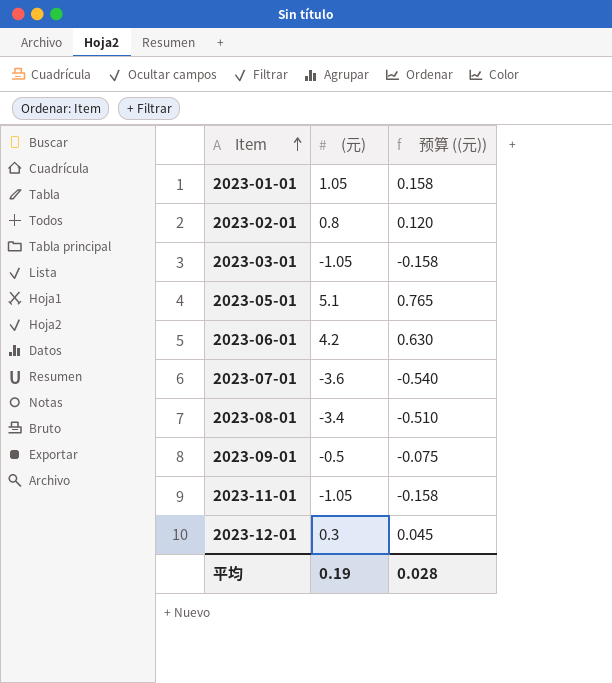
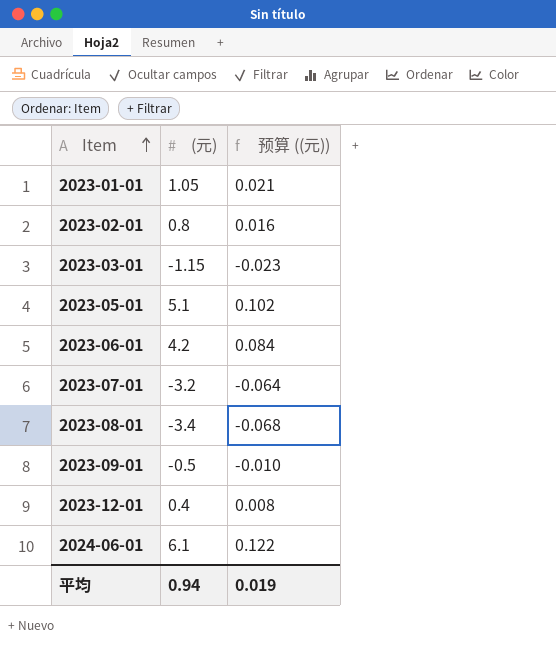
column 预算 ((元)) | formula: [(元)] * 0.15 -> [(元)] * 0.02
row 2023-11-01: -1.05 | -0.158 -> none
2023-03-01 | (元): -1.05 -> -1.15
2023-07-01 | (元): -3.6 -> -3.2
2023-12-01 | (元): 0.3 -> 0.4
row 2024-06-01: none -> 6.1 | 0.122
平均 | (元): 0.19 -> 0.94
平均 | 预算 ((元)): 0.028 -> 0.019

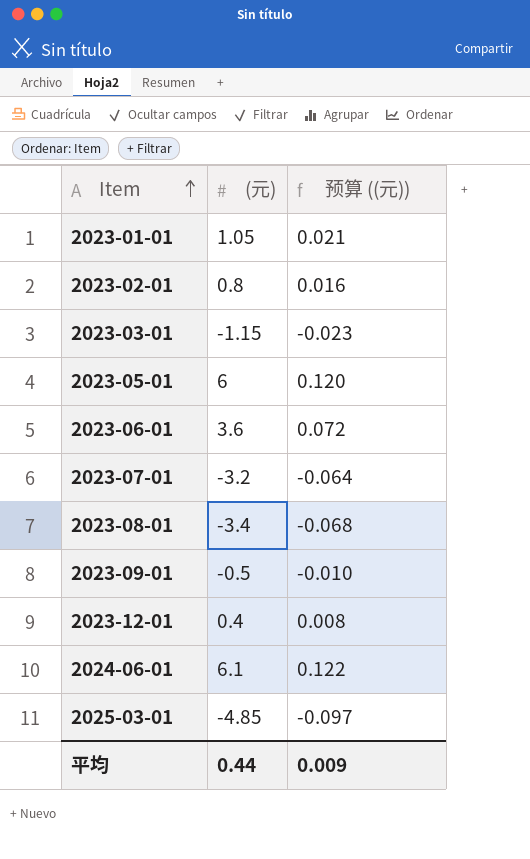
2023-05-01 | (元): 5.1 -> 6
2023-05-01 | 预算 ((元)): 0.102 -> 0.120
2023-06-01 | (元): 4.2 -> 3.6
2023-06-01 | 预算 ((元)): 0.084 -> 0.072
row 2025-03-01: none -> -4.85 | -0.097
平均 | (元): 0.94 -> 0.44
平均 | 预算 ((元)): 0.019 -> 0.009

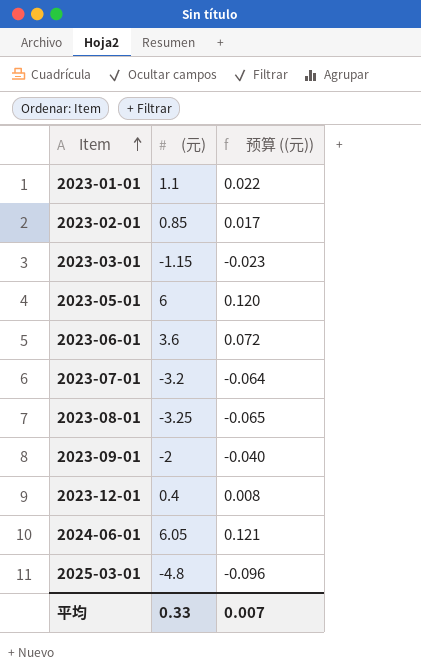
2023-01-01 | (元): 1.05 -> 1.1
2023-01-01 | 预算 ((元)): 0.021 -> 0.022
2023-02-01 | (元): 0.8 -> 0.85
2023-02-01 | 预算 ((元)): 0.016 -> 0.017
2023-08-01 | (元): -3.4 -> -3.25
2023-08-01 | 预算 ((元)): -0.068 -> -0.065
2023-09-01 | (元): -0.5 -> -2
2023-09-01 | 预算 ((元)): -0.010 -> -0.040
2024-06-01 | (元): 6.1 -> 6.05
2024-06-01 | 预算 ((元)): 0.122 -> 0.121
2025-03-01 | (元): -4.85 -> -4.8
2025-03-01 | 预算 ((元)): -0.097 -> -0.096
平均 | (元): 0.44 -> 0.33
平均 | 预算 ((元)): 0.009 -> 0.007

